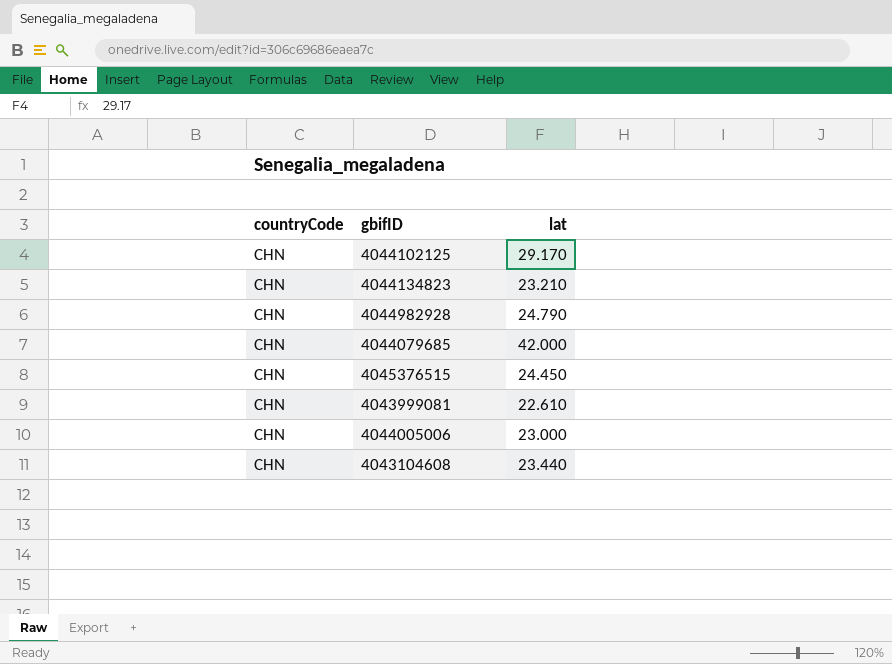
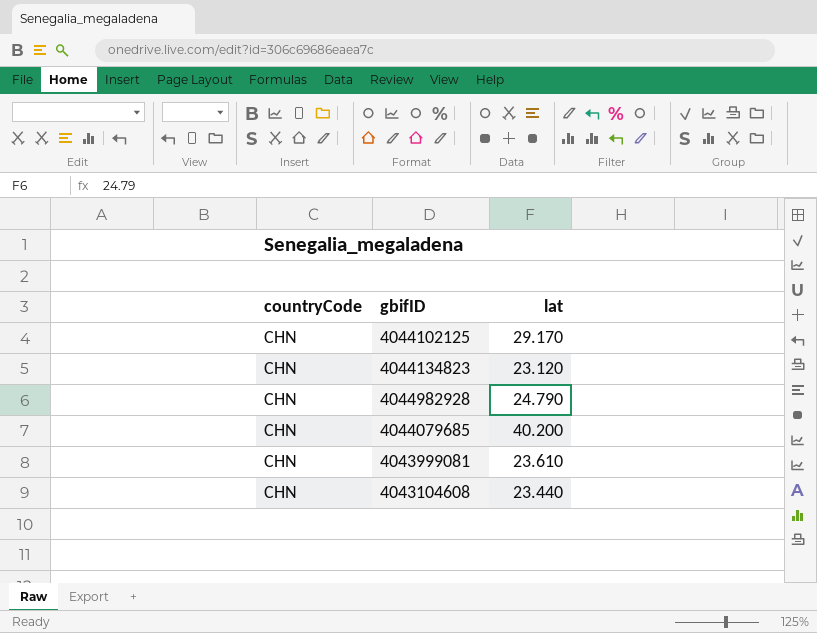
row 4045376515: CHN | 24.450 -> none
row 4044005006: CHN | 23.000 -> none
4044134823 | lat: 23.210 -> 23.120
4044079685 | lat: 42.000 -> 40.200
4043999081 | lat: 22.610 -> 23.610

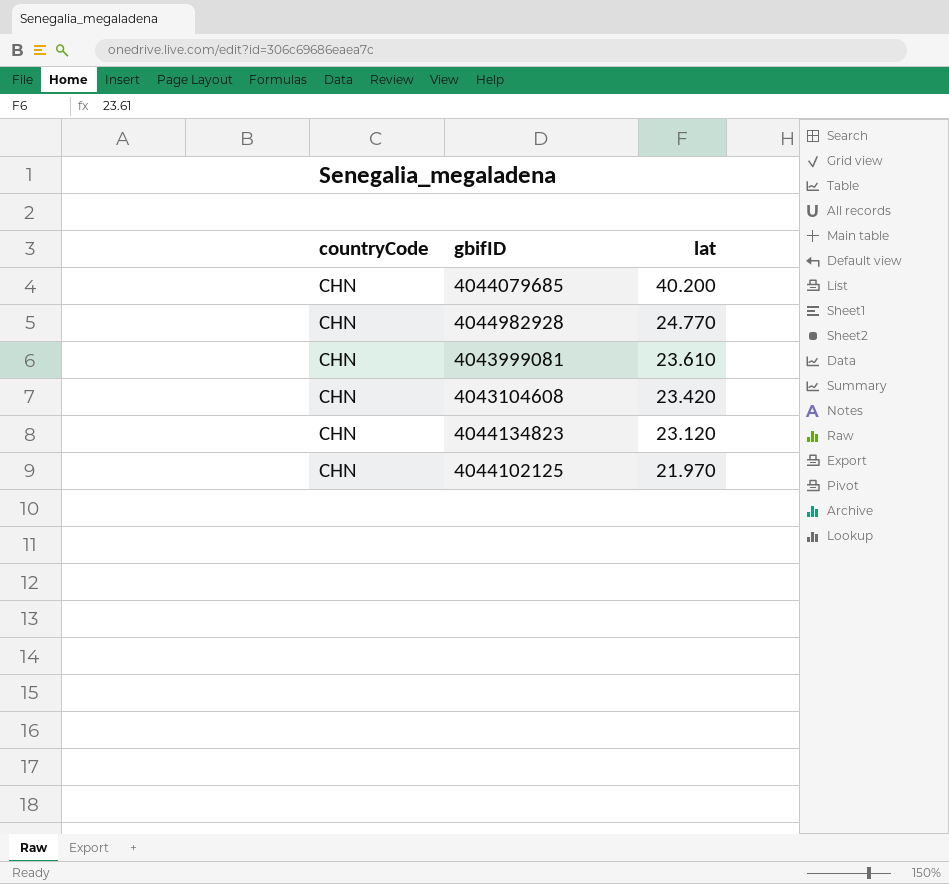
row order: none -> lat descending
4044982928 | lat: 24.790 -> 24.770
4043104608 | lat: 23.440 -> 23.420
4044102125 | lat: 29.170 -> 21.970

